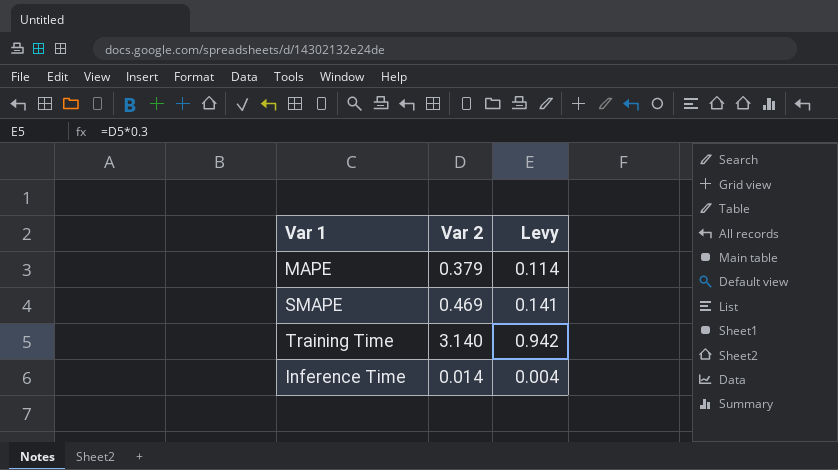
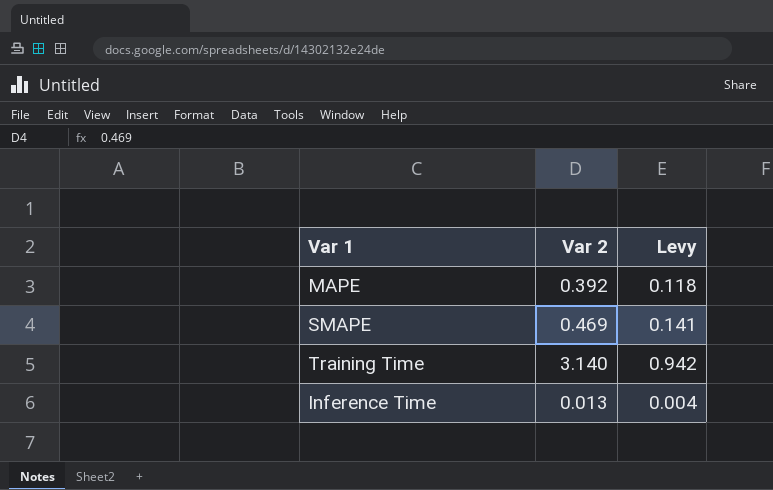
MAPE | Var 2: 0.379 -> 0.392
MAPE | Levy: 0.114 -> 0.118
Inference Time | Var 2: 0.014 -> 0.013

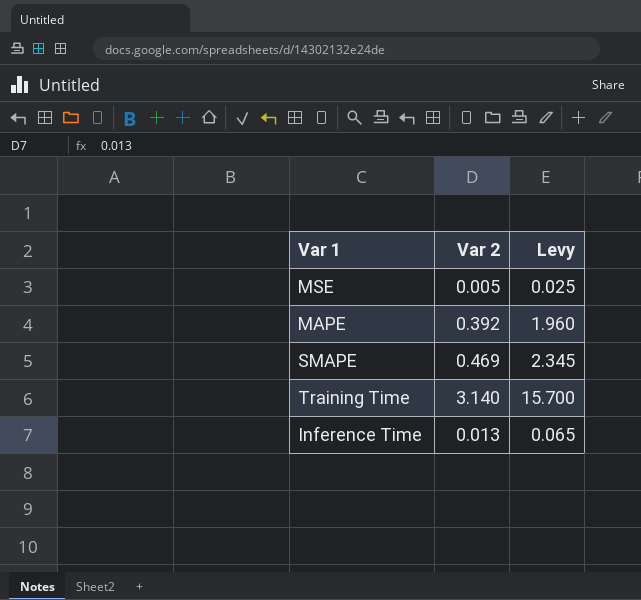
column Levy | formula: [Var 2] * 0.3 -> [Var 2] * 5
row MSE: none -> 0.005 | 0.025

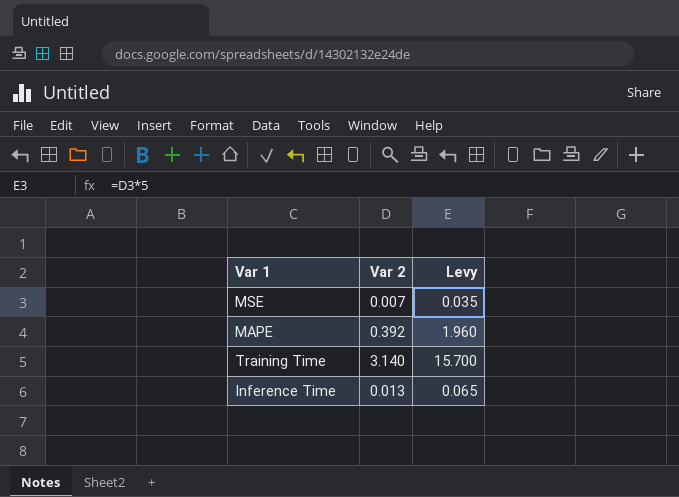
row SMAPE: 0.469 | 2.345 -> none
MSE | Var 2: 0.005 -> 0.007
MSE | Levy: 0.025 -> 0.035

